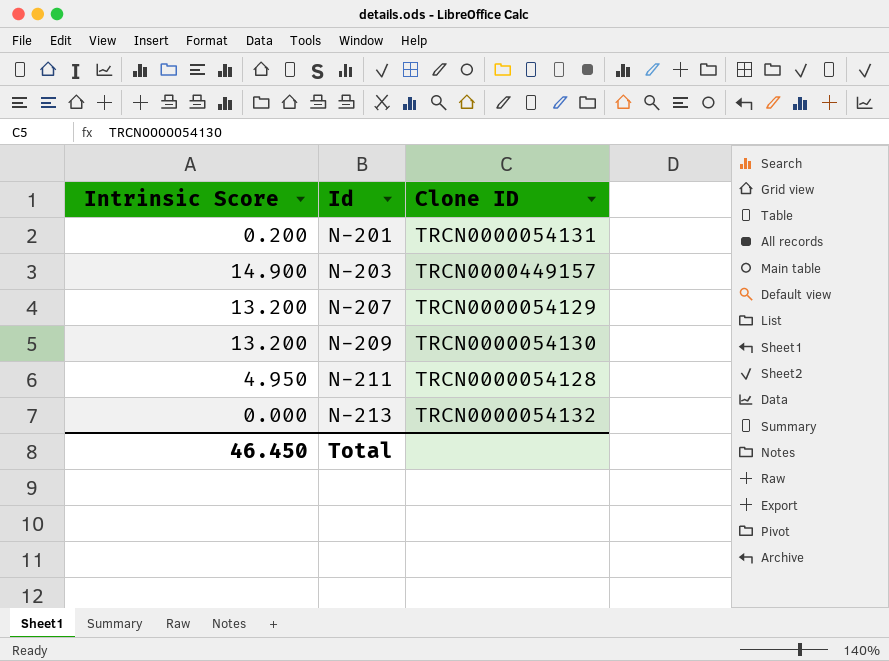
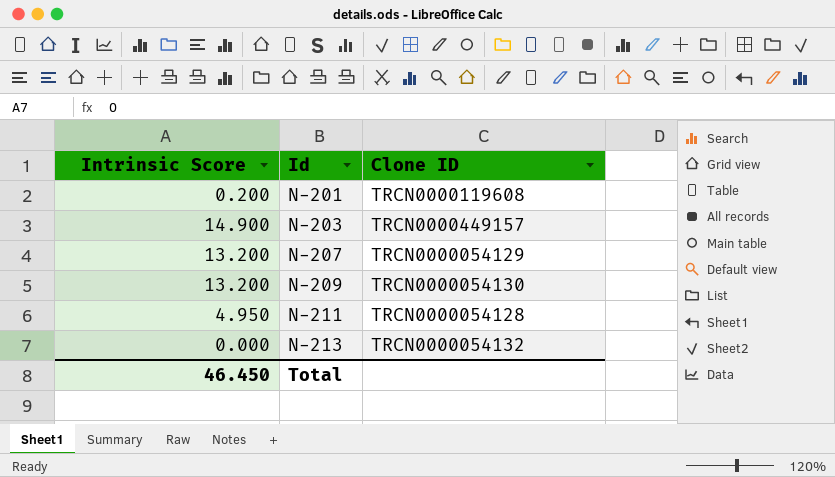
N-201 | Clone ID: TRCN0000054131 -> TRCN0000119608

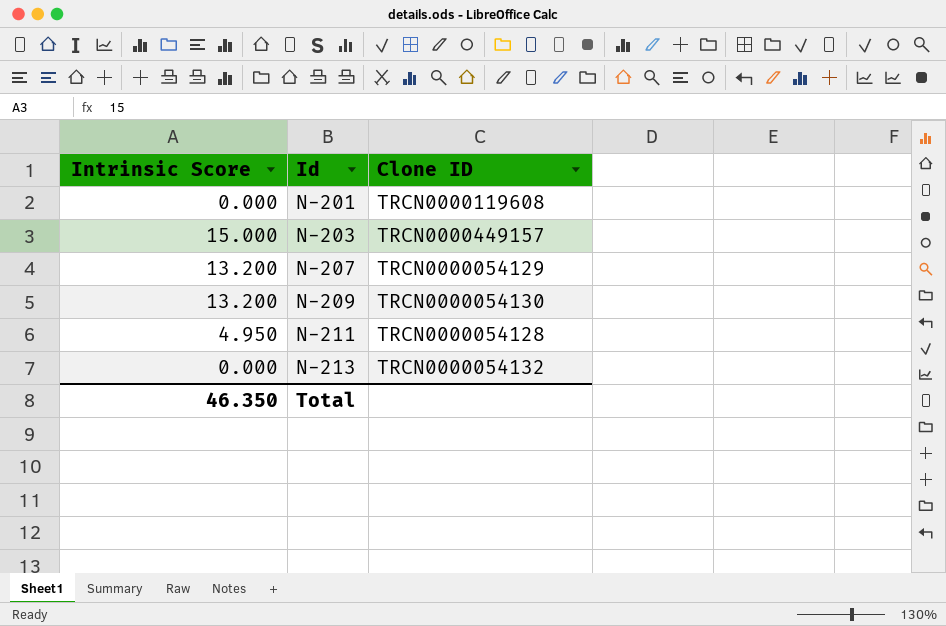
N-201 | Intrinsic Score: 0.200 -> 0.000
N-203 | Intrinsic Score: 14.900 -> 15.000
Total | Intrinsic Score: 46.450 -> 46.350

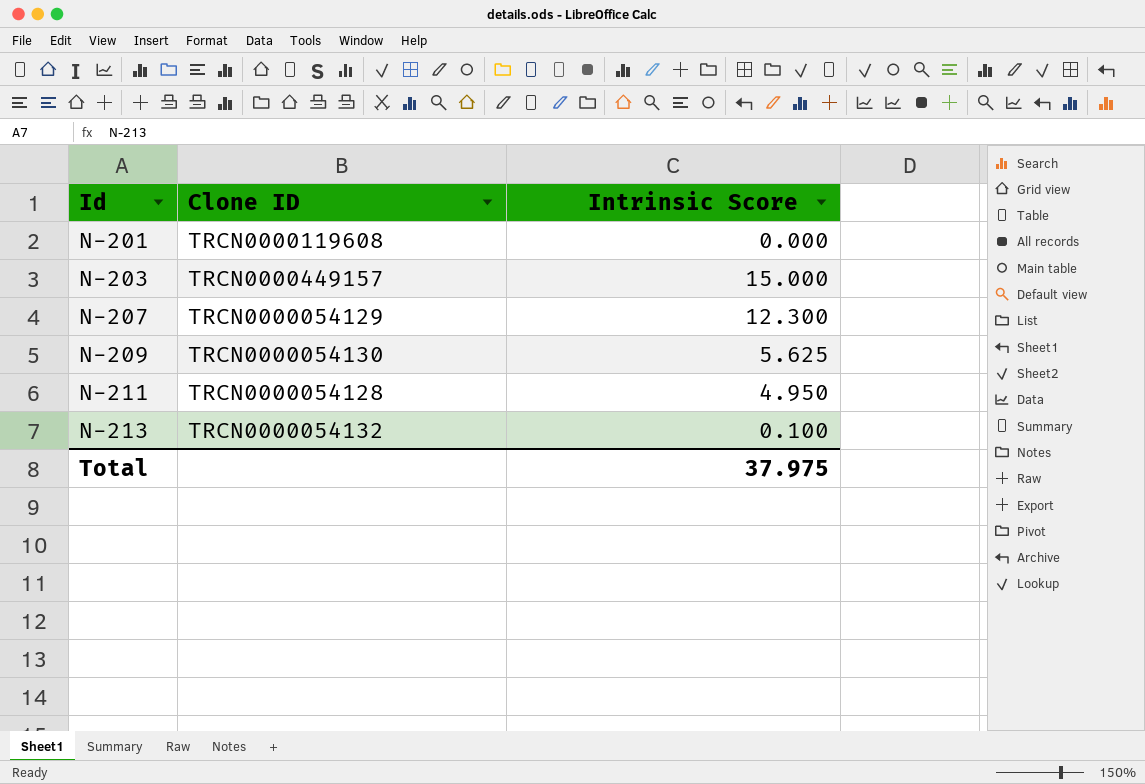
column Intrinsic Score | position: 1 -> 3
N-207 | Intrinsic Score: 13.200 -> 12.300
N-209 | Intrinsic Score: 13.200 -> 5.625
N-213 | Intrinsic Score: 0.000 -> 0.100
Total | Intrinsic Score: 46.350 -> 37.975

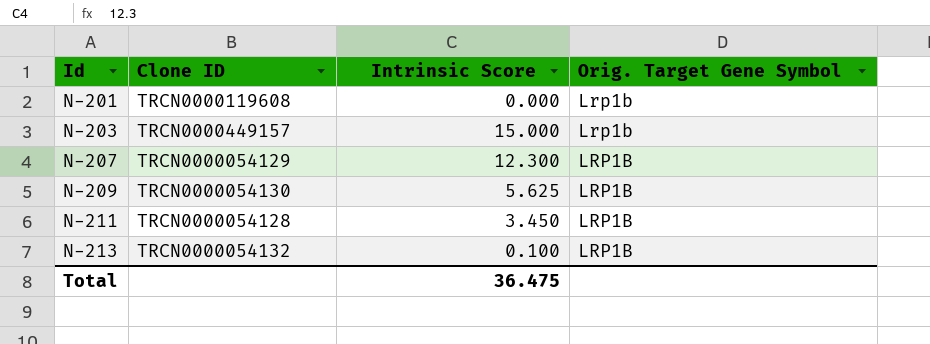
column Orig. Target Gene Symbol | position: none -> 4
N-211 | Intrinsic Score: 4.950 -> 3.450
Total | Intrinsic Score: 37.975 -> 36.475

